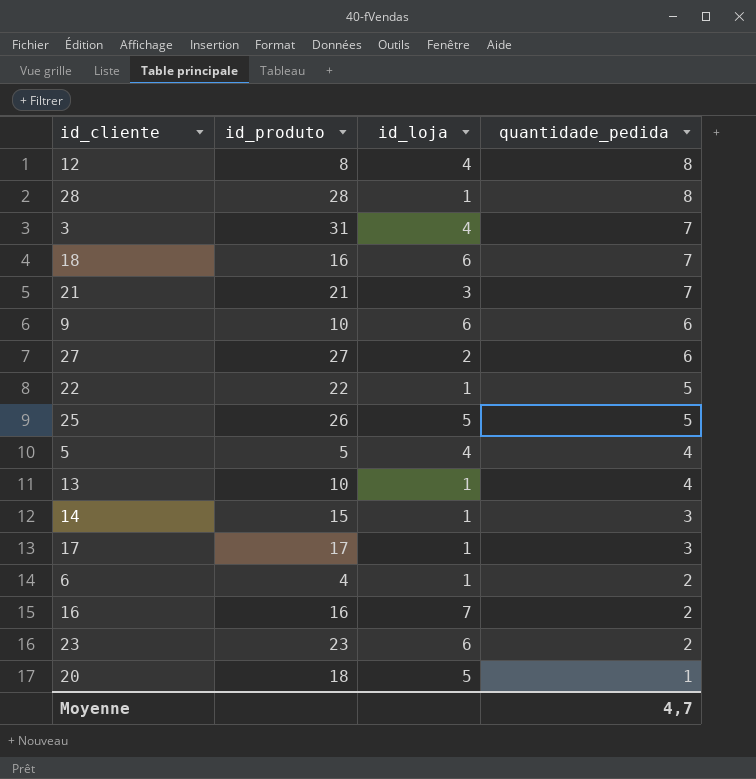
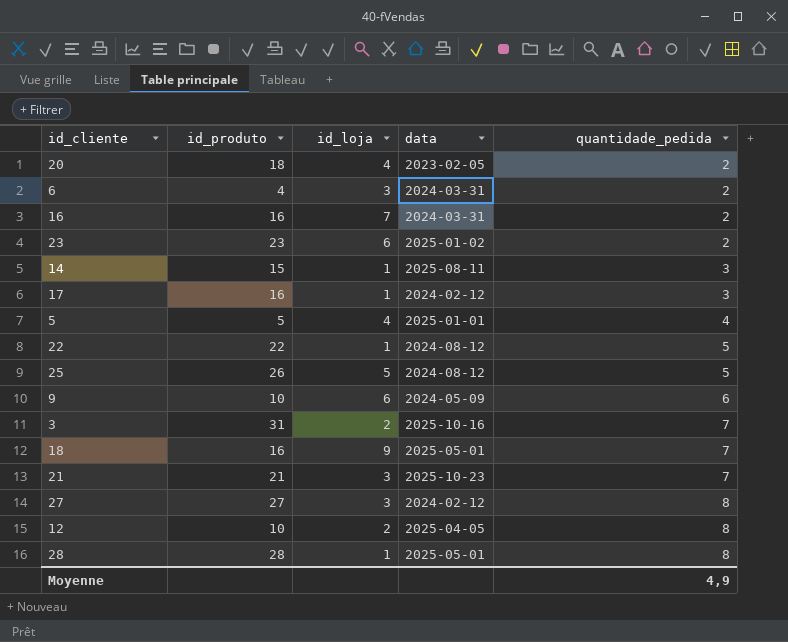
row order: quantidade_pedida descending -> quantidade_pedida ascending
column data | position: none -> 4
row 13: 10 | 1 | 4 -> none
20 | id_loja: 5 -> 4
20 | quantidade_pedida: 1 -> 2
6 | id_loja: 1 -> 3
17 | id_produto: 17 -> 16
3 | id_loja: 4 -> 2
18 | id_loja: 6 -> 9
27 | id_loja: 2 -> 3
27 | quantidade_pedida: 6 -> 8
12 | id_produto: 8 -> 10
12 | id_loja: 4 -> 2
Moyenne | quantidade_pedida: 4,7 -> 4,9

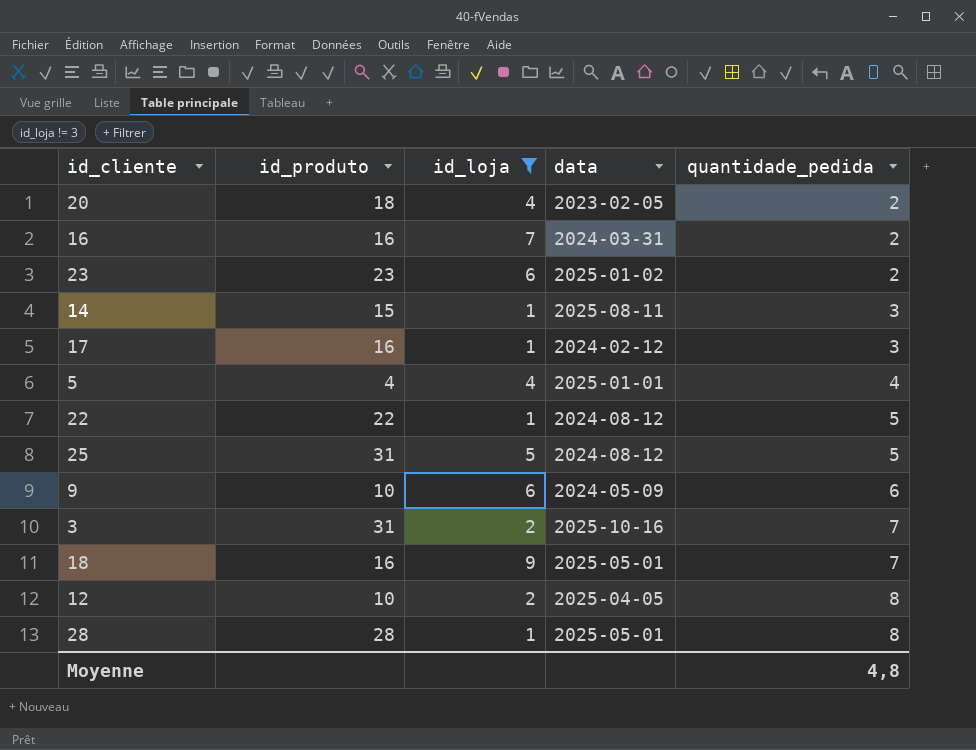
filter: none -> id_loja != 3
5 | id_produto: 5 -> 4
25 | id_produto: 26 -> 31
Moyenne | quantidade_pedida: 4,9 -> 4,8

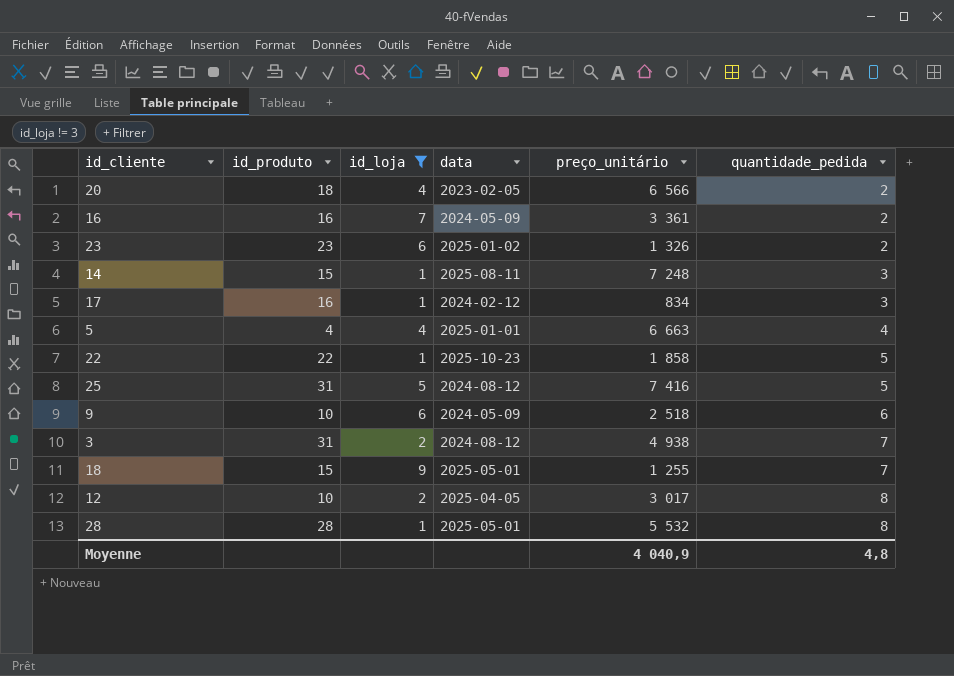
column preço_unitário | position: none -> 5
16 | data: 2024-03-31 -> 2024-05-09
22 | data: 2024-08-12 -> 2025-10-23
3 | data: 2025-10-16 -> 2024-08-12
18 | id_produto: 16 -> 15

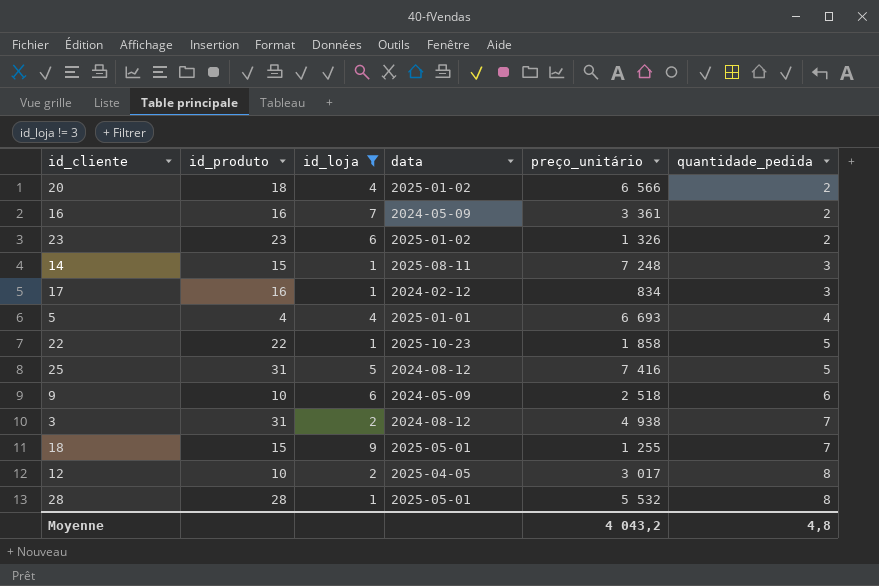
20 | data: 2023-02-05 -> 2025-01-02
5 | preço_unitário: 6 663 -> 6 693
Moyenne | preço_unitário: 4 040,9 -> 4 043,2

